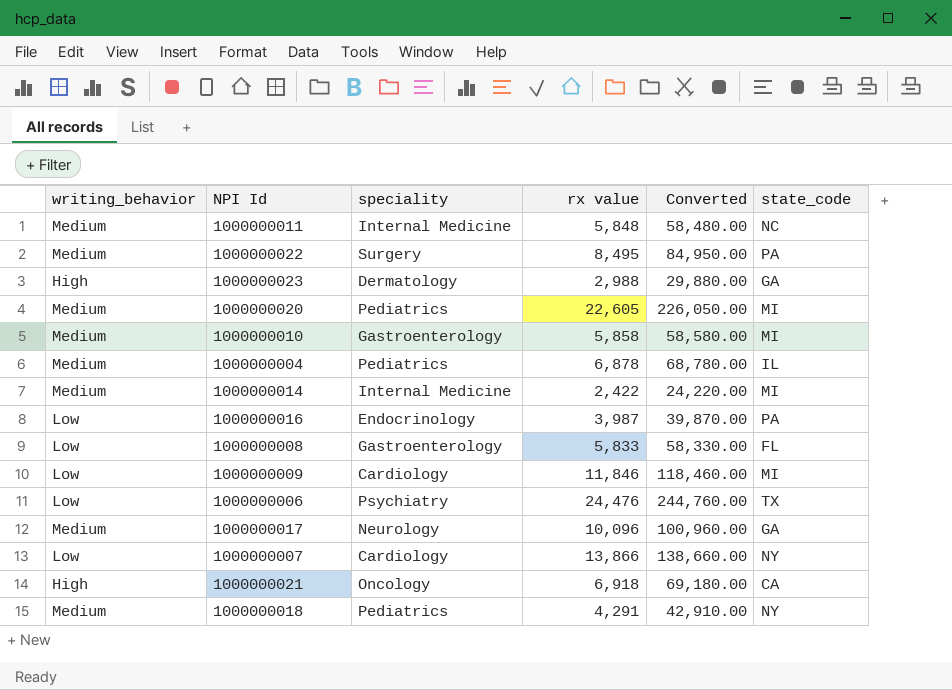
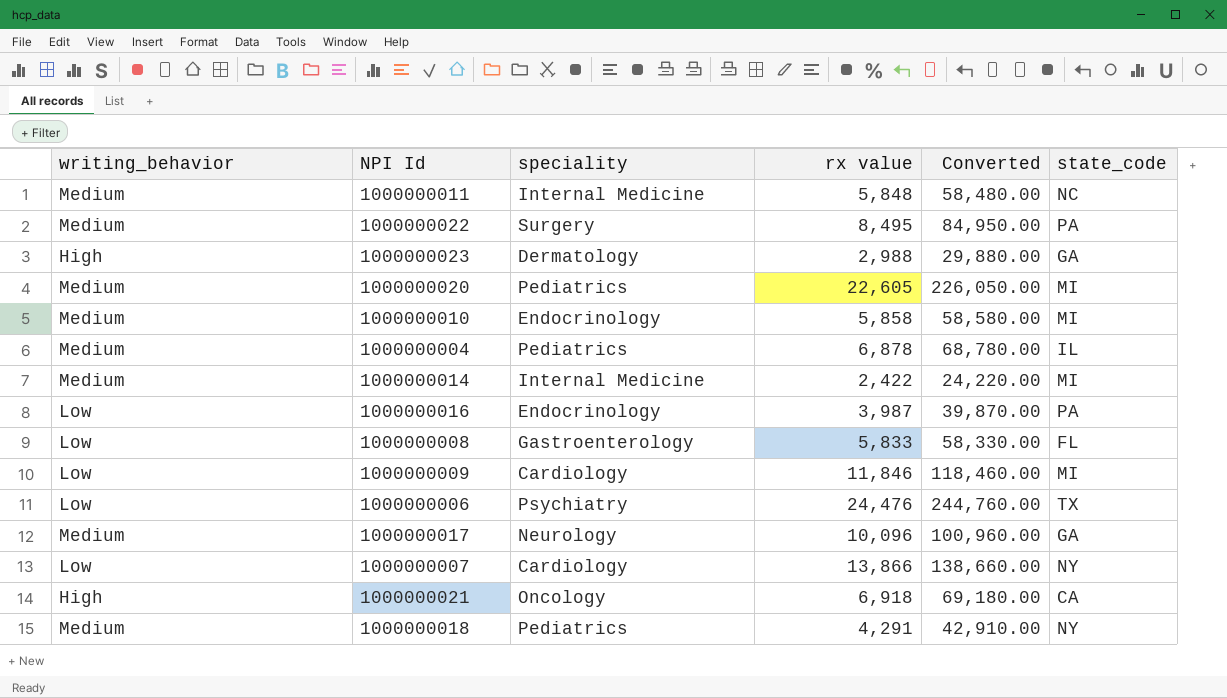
1000000010 | speciality: Gastroenterology -> Endocrinology

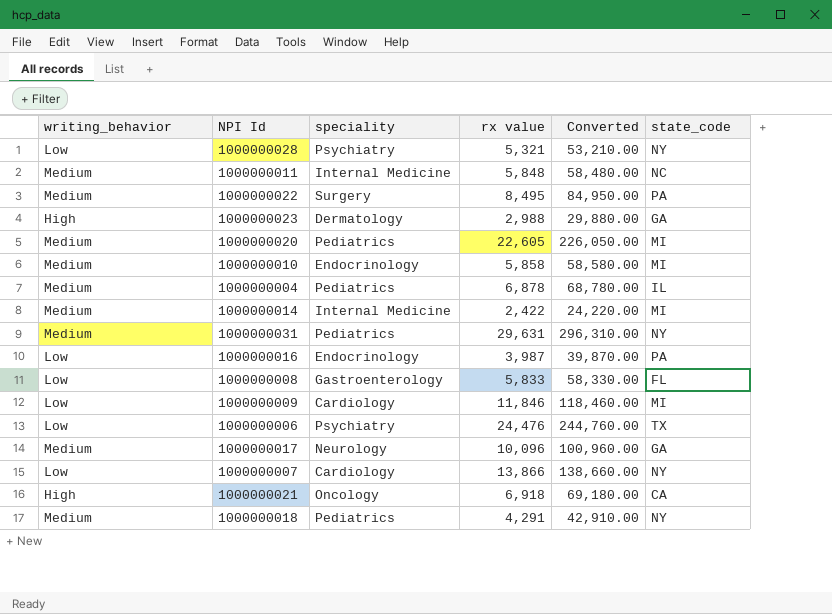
row 1000000028: none -> Low | Psychiatry | 5,321 | 53,210.00 | NY
row 1000000031: none -> Medium | Pediatrics | 29,631 | 296,310.00 | NY

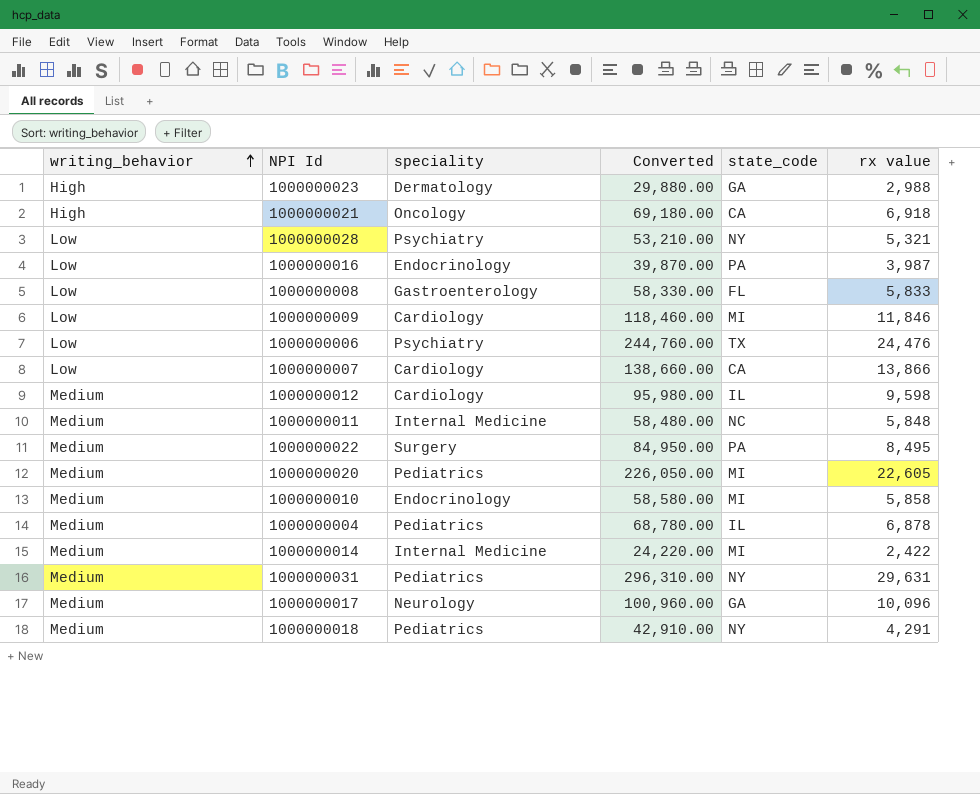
row order: none -> writing_behavior ascending
column rx value | position: 4 -> 6
1000000007 | state_code: NY -> CA
row 1000000012: none -> Medium | Cardiology | 95,980.00 | IL | 9,598

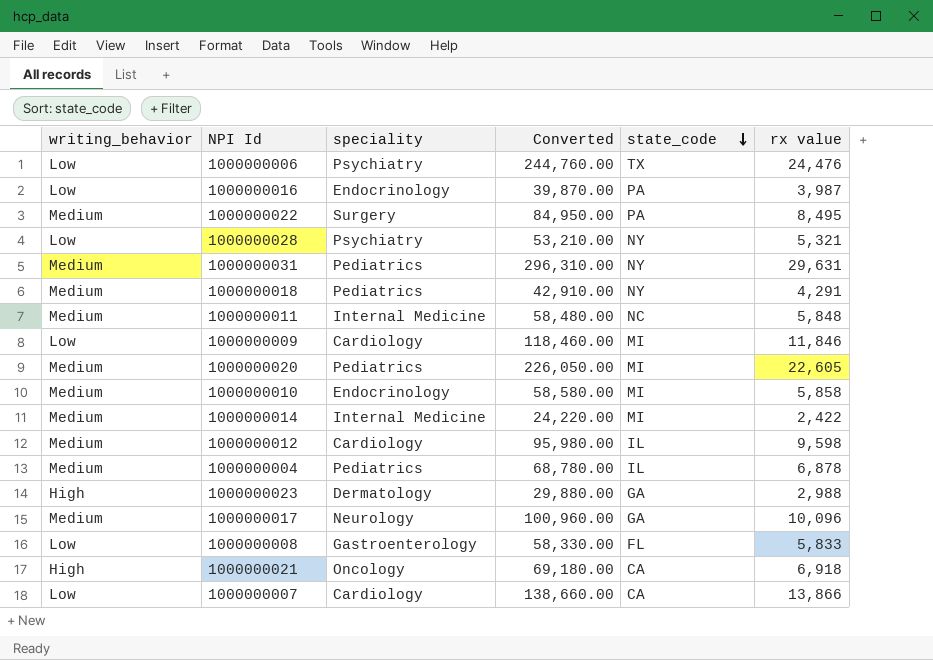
row order: writing_behavior ascending -> state_code descending

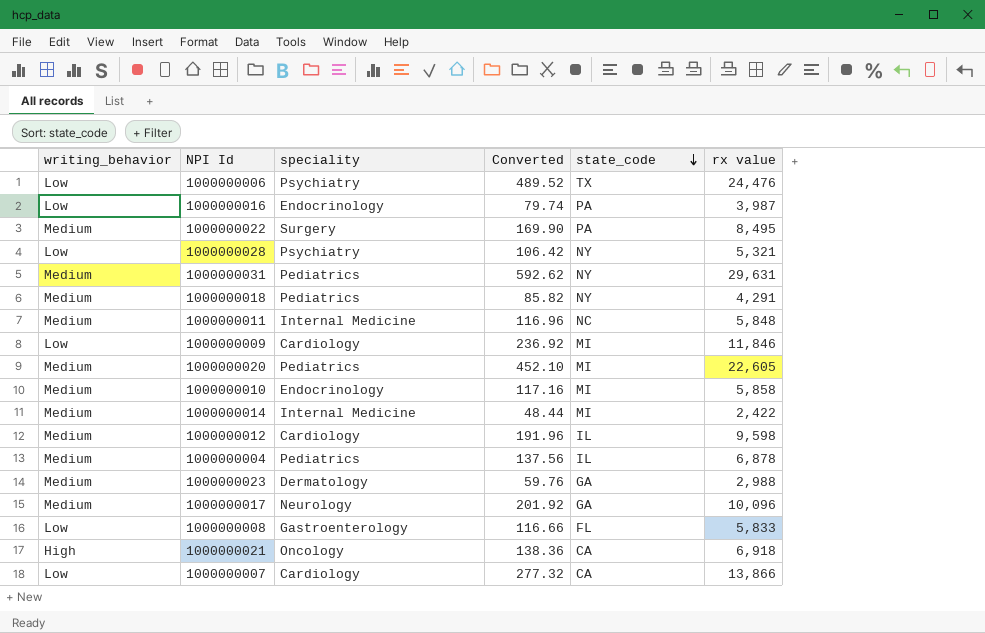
column Converted | formula: [rx value] * 10 -> [rx value] * 0.02
1000000023 | writing_behavior: High -> Medium

